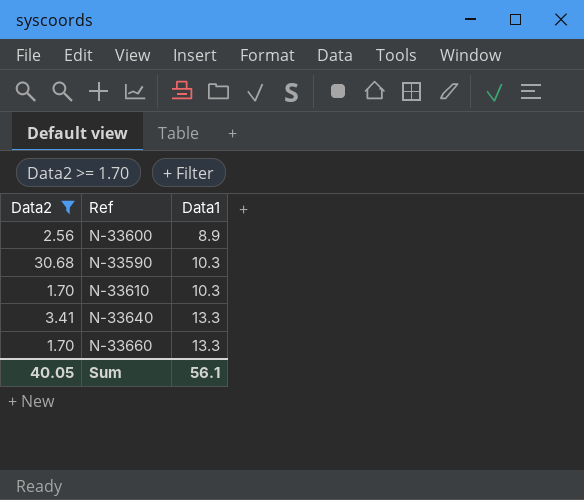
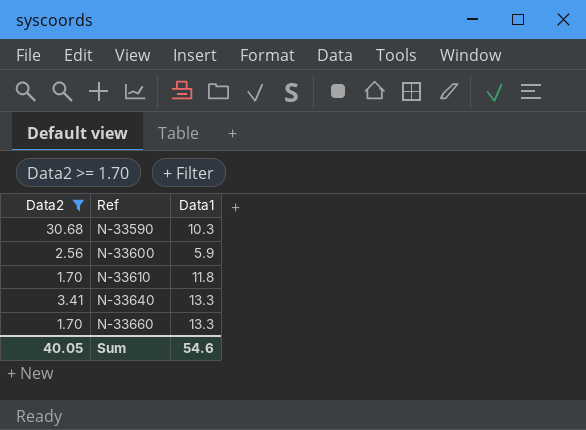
row order: Data1 ascending -> Ref ascending
N-33600 | Data1: 8.9 -> 5.9
N-33610 | Data1: 10.3 -> 11.8
Sum | Data1: 56.1 -> 54.6

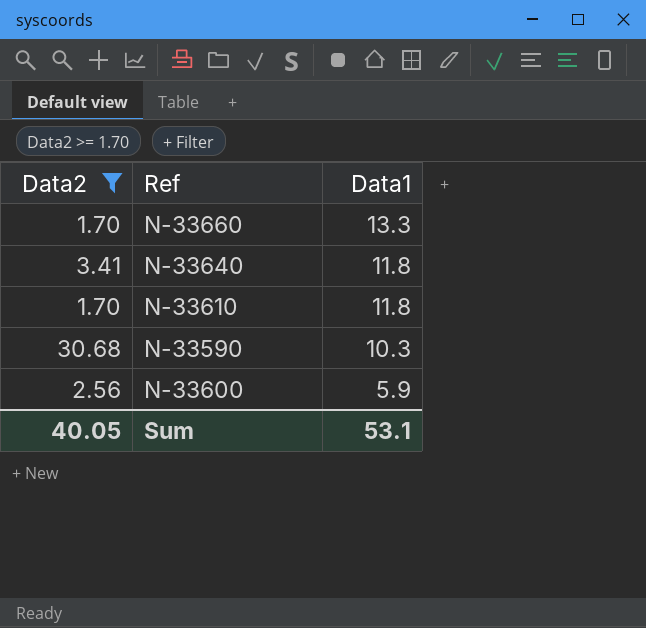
row order: Ref ascending -> Data1 descending
N-33640 | Data1: 13.3 -> 11.8
Sum | Data1: 54.6 -> 53.1

